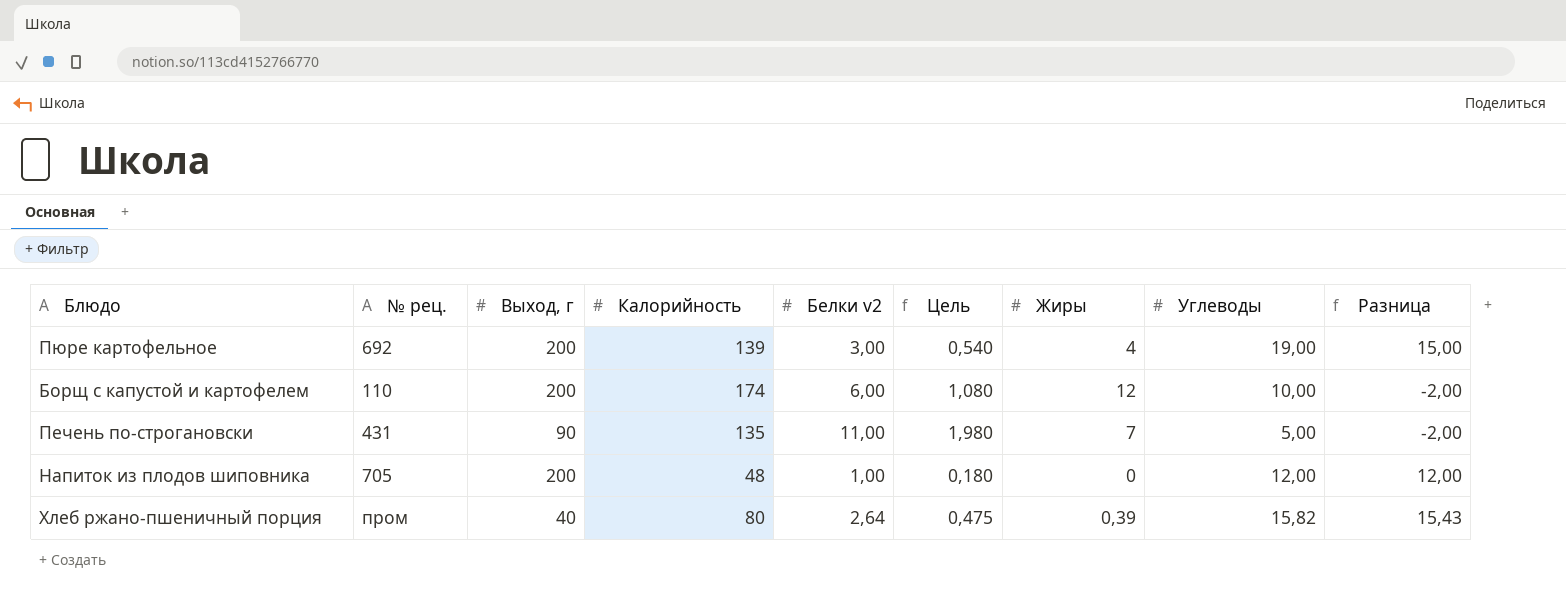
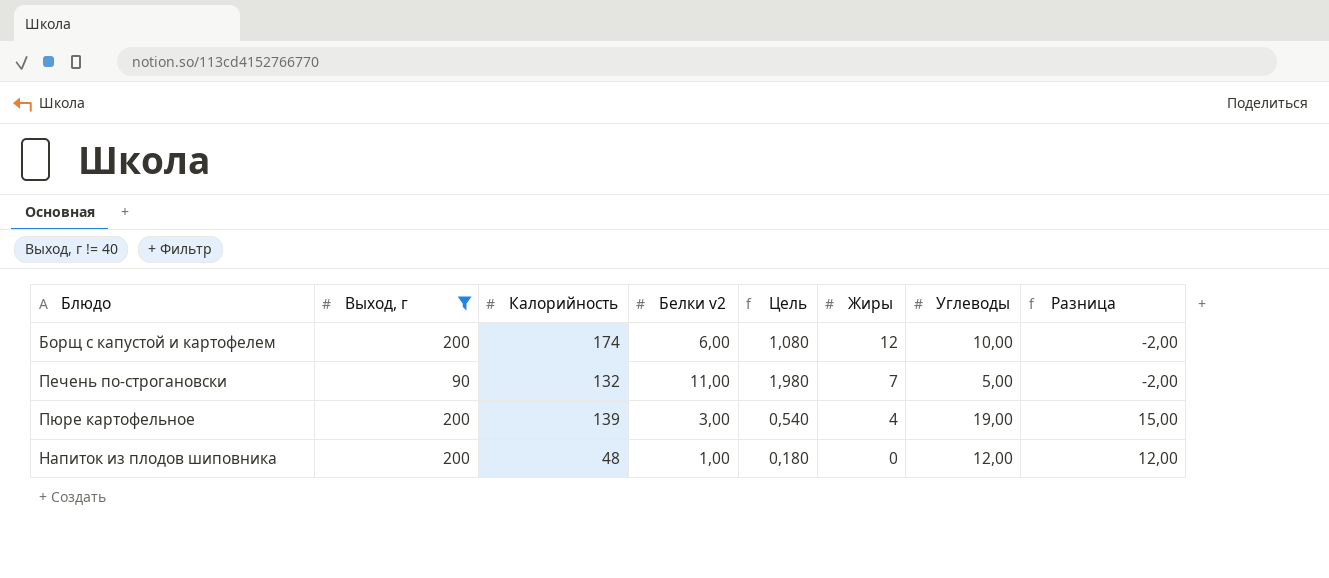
filter: none -> Выход, г != 40
row order: none -> Жиры descending
column № рец. | position: 2 -> none
Печень по-строгановски | Калорийность: 135 -> 132

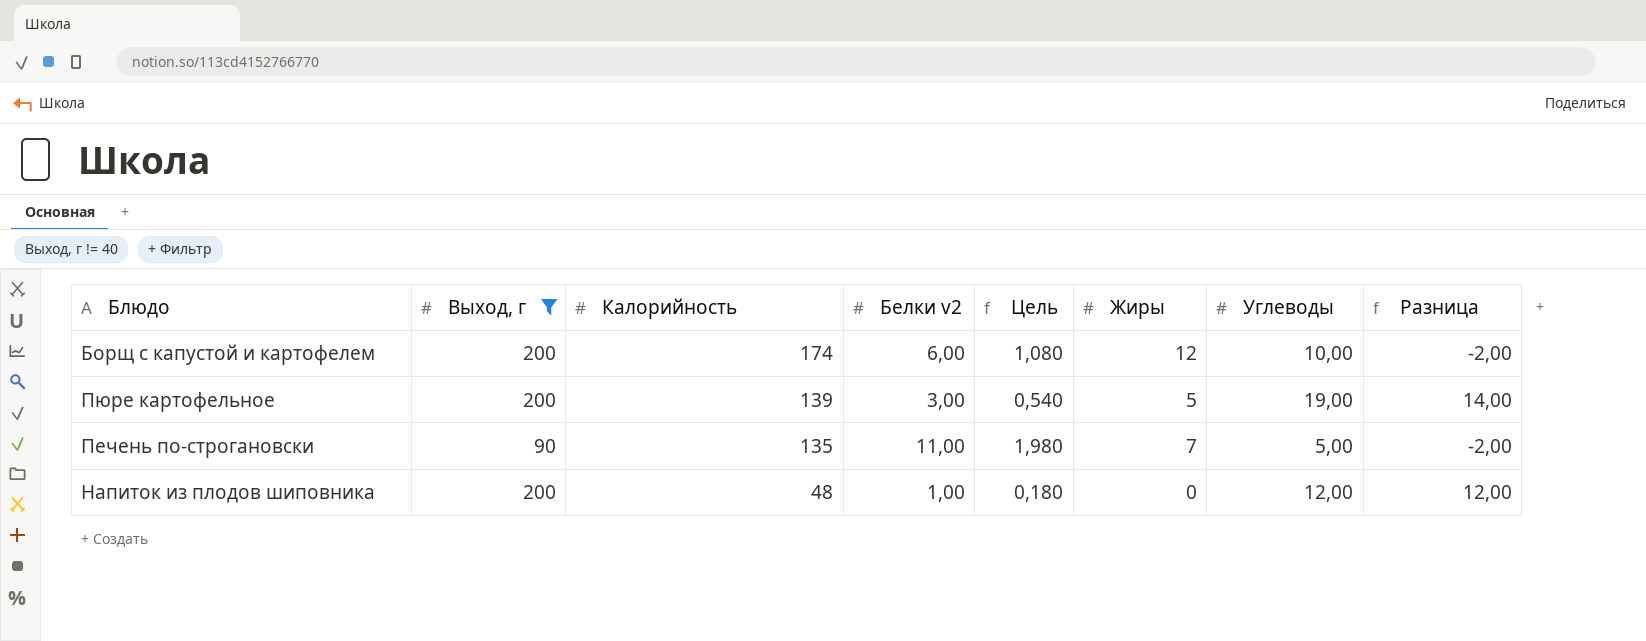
row order: Жиры descending -> Калорийность descending
Пюре картофельное | Жиры: 4 -> 5
Пюре картофельное | Разница: 15,00 -> 14,00
Печень по-строгановски | Калорийность: 132 -> 135

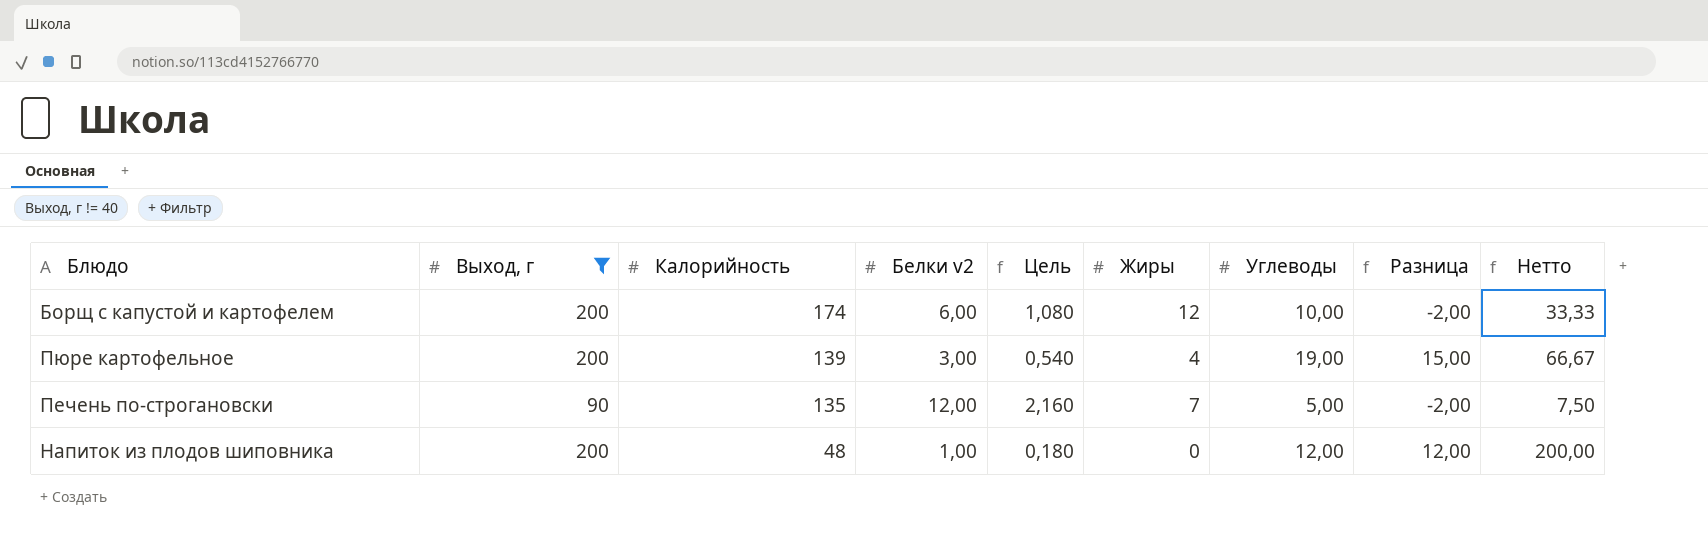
column Нетто | formula: none -> [Выход, г] / [Белки v2]
Пюре картофельное | Жиры: 5 -> 4
Пюре картофельное | Разница: 14,00 -> 15,00
Печень по-строгановски | Белки v2: 11,00 -> 12,00
Печень по-строгановски | Цель: 1,980 -> 2,160

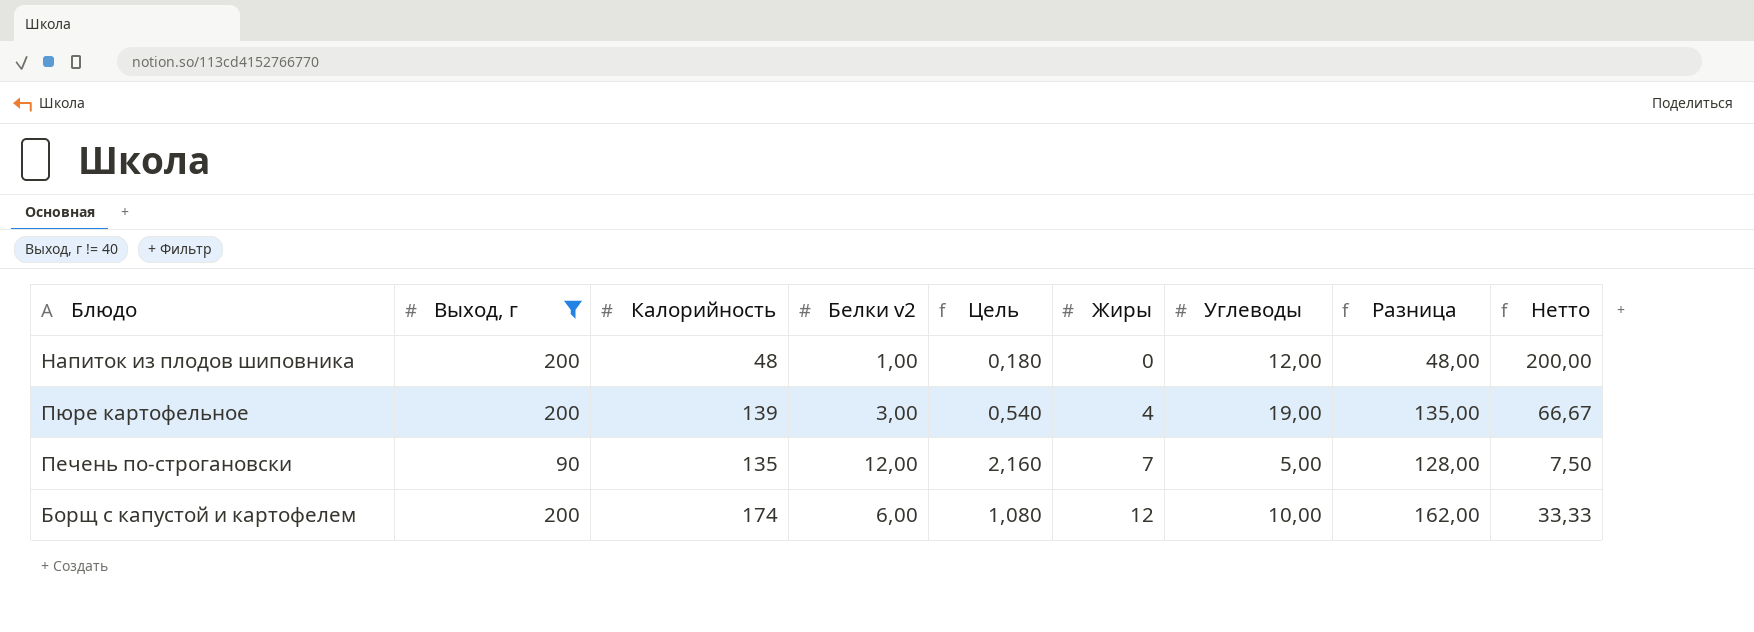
row order: Калорийность descending -> Жиры ascending
column Разница | formula: [Углеводы] - [Жиры] -> [Калорийность] - [Жиры]

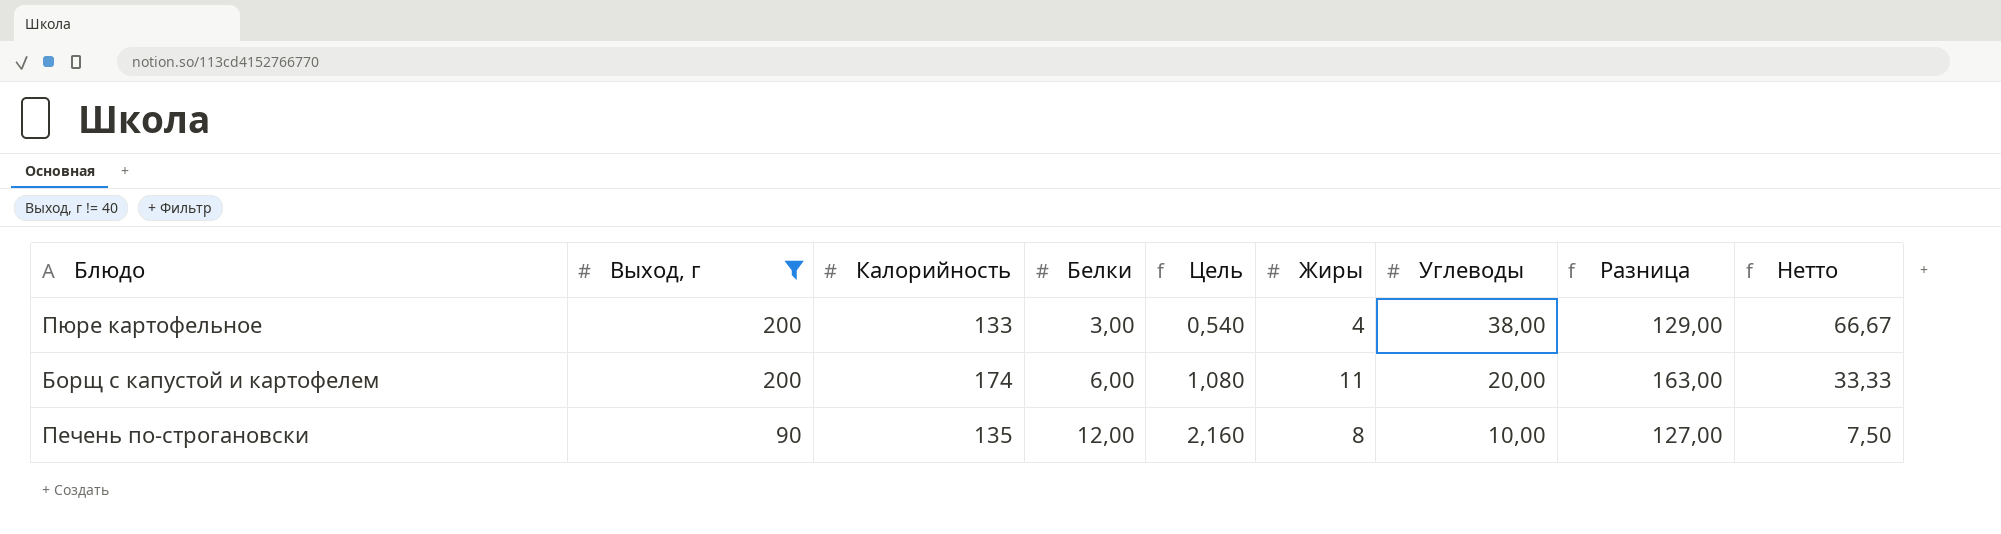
row order: Жиры ascending -> Выход, г descending
column name: Белки v2 -> Белки
row Напиток из плодов шиповника: 200 | 48 | 1,00 | 0,180 | 0 | 12,00 | 48,00 | 200,00 -> none
Пюре картофельное | Калорийность: 139 -> 133
Пюре картофельное | Углеводы: 19,00 -> 38,00
Пюре картофельное | Разница: 135,00 -> 129,00
Борщ с капустой и картофелем | Жиры: 12 -> 11
Борщ с капустой и картофелем | Углеводы: 10,00 -> 20,00
Борщ с капустой и картофелем | Разница: 162,00 -> 163,00
Печень по-строгановски | Жиры: 7 -> 8
Печень по-строгановски | Углеводы: 5,00 -> 10,00
Печень по-строгановски | Разница: 128,00 -> 127,00

